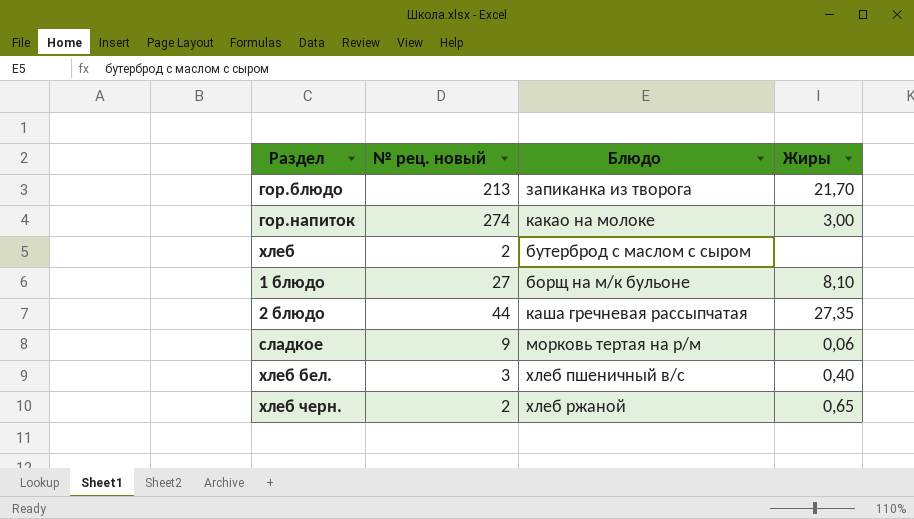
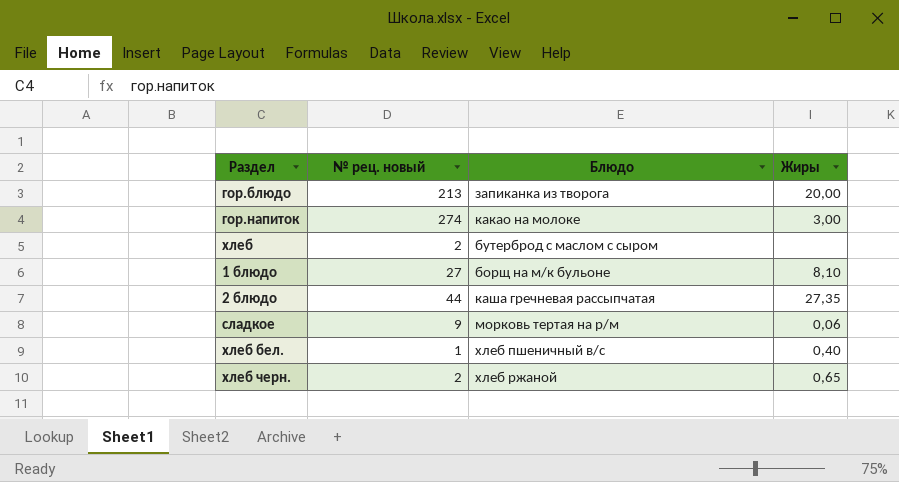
гор.блюдо | Жиры: 21,70 -> 20,00
хлеб бел. | № рец. новый: 3 -> 1

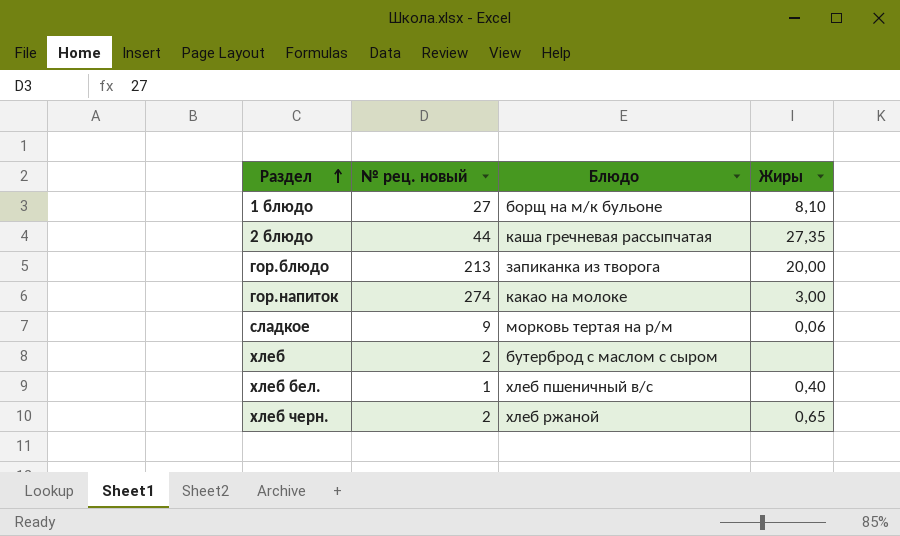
row order: none -> Раздел ascending

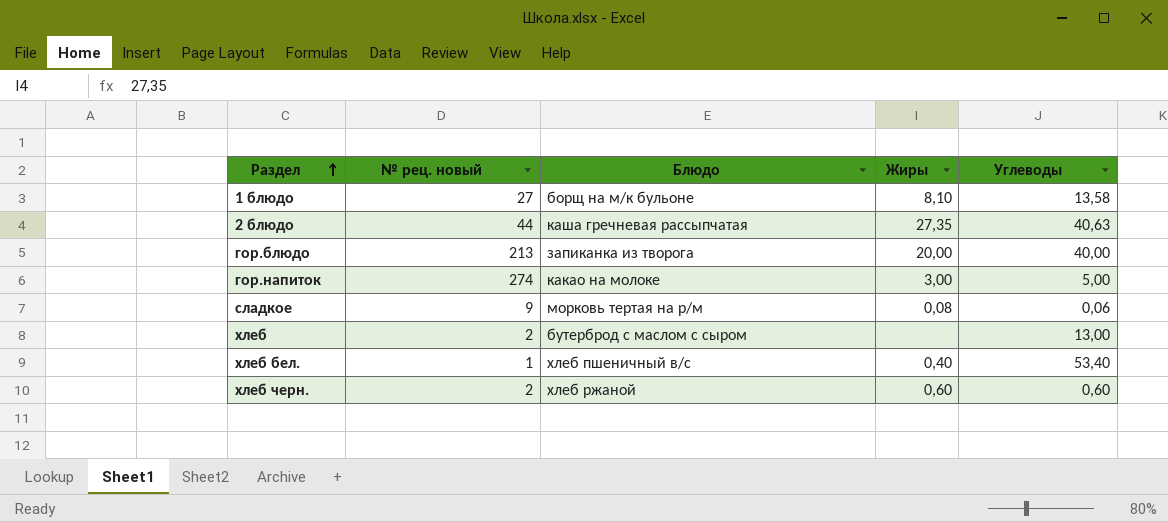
column Углеводы | position: none -> 5
сладкое | Жиры: 0,06 -> 0,08
хлеб черн. | Жиры: 0,65 -> 0,60

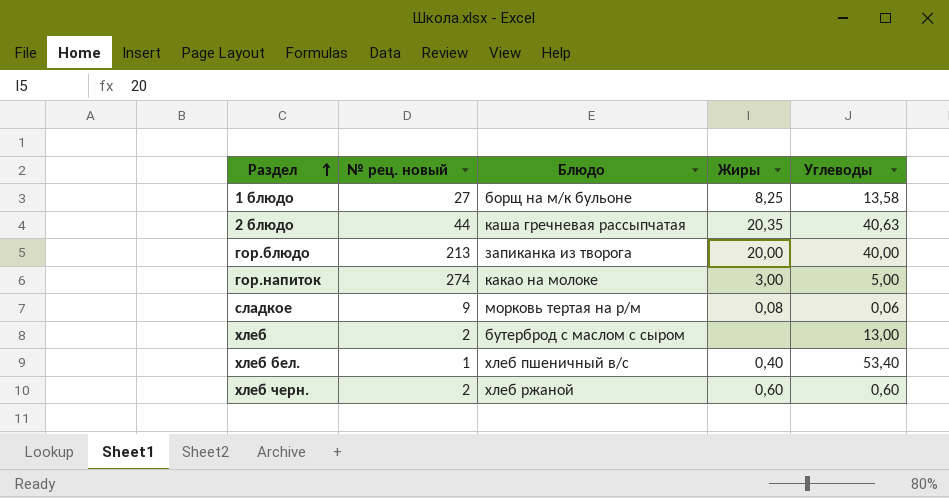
1 блюдо | Жиры: 8,10 -> 8,25
2 блюдо | Жиры: 27,35 -> 20,35

